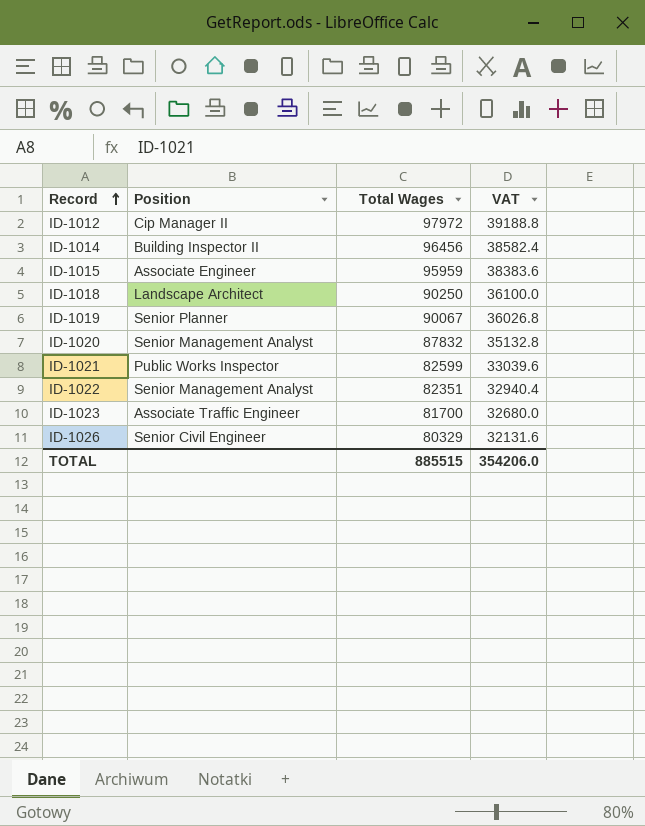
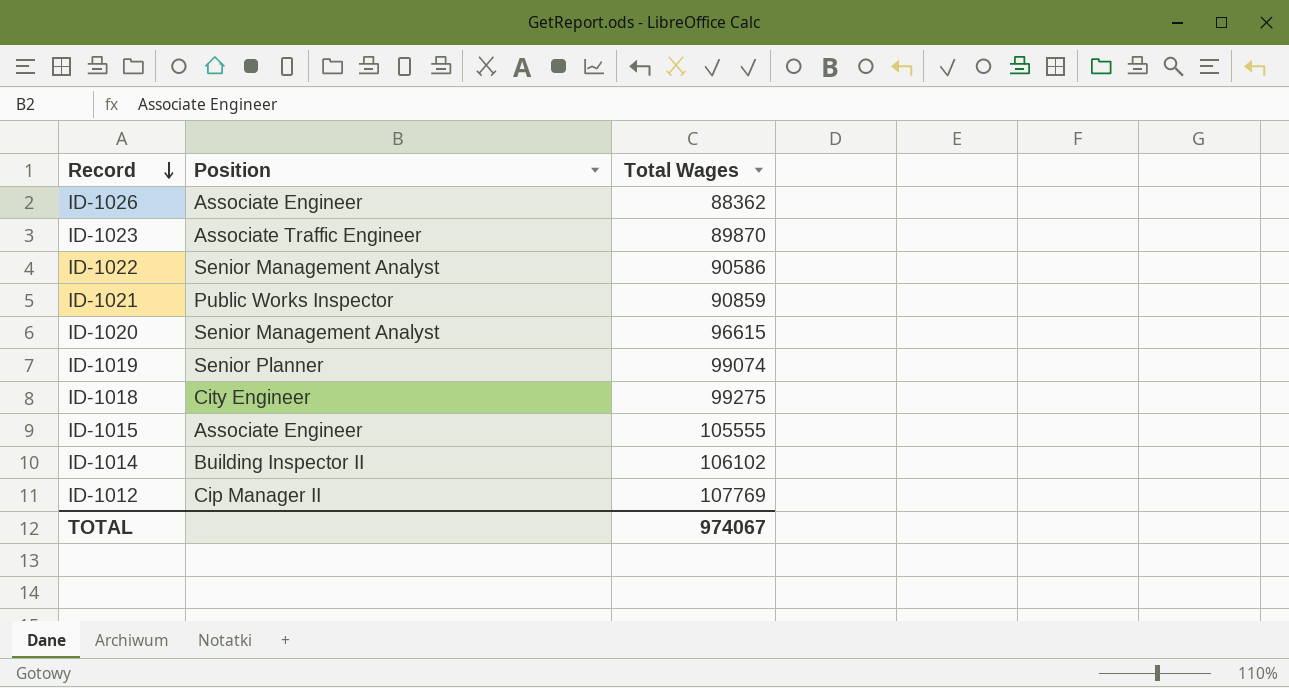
row order: Record ascending -> Record descending
column VAT | formula: [Total Wages] * 0.4 -> none
ID-1026 | Position: Senior Civil Engineer -> Associate Engineer
ID-1026 | Total Wages: 80329 -> 88362
ID-1023 | Total Wages: 81700 -> 89870
ID-1022 | Total Wages: 82351 -> 90586
ID-1021 | Total Wages: 82599 -> 90859
ID-1020 | Total Wages: 87832 -> 96615
ID-1019 | Total Wages: 90067 -> 99074
ID-1018 | Position: Landscape Architect -> City Engineer
ID-1018 | Total Wages: 90250 -> 99275
ID-1015 | Total Wages: 95959 -> 105555
ID-1014 | Total Wages: 96456 -> 106102
ID-1012 | Total Wages: 97972 -> 107769
TOTAL | Total Wages: 885515 -> 974067

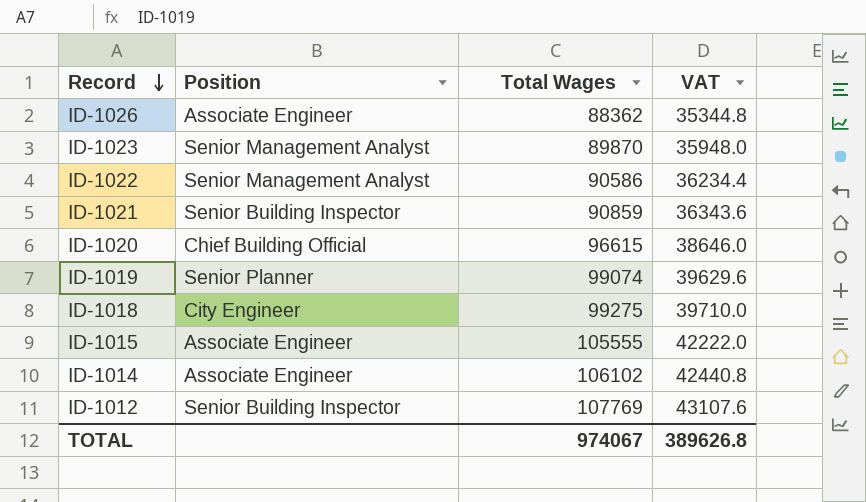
column VAT | formula: none -> [Total Wages] * 0.4
ID-1023 | Position: Associate Traffic Engineer -> Senior Management Analyst
ID-1021 | Position: Public Works Inspector -> Senior Building Inspector
ID-1020 | Position: Senior Management Analyst -> Chief Building Official
ID-1014 | Position: Building Inspector II -> Associate Engineer
ID-1012 | Position: Cip Manager II -> Senior Building Inspector

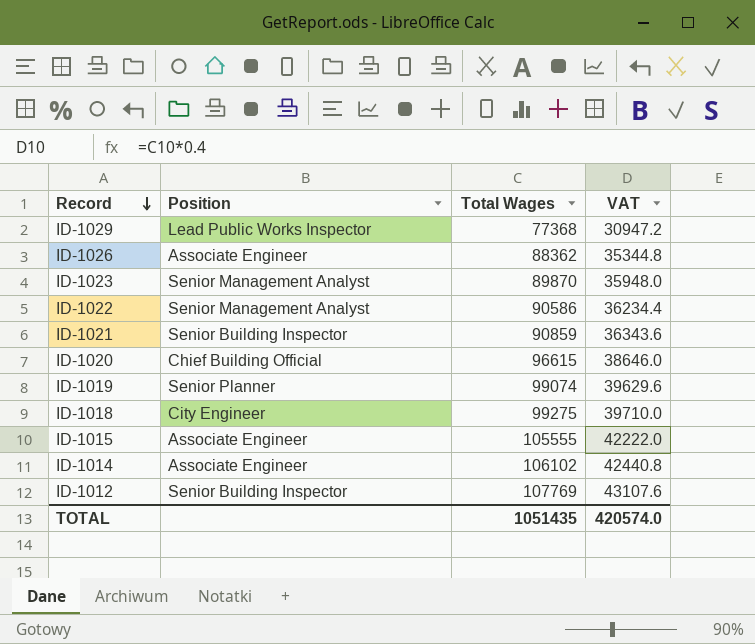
row ID-1029: none -> Lead Public Works Inspector | 77368 | 30947.2
TOTAL | Total Wages: 974067 -> 1051435
TOTAL | VAT: 389626.8 -> 420574.0

